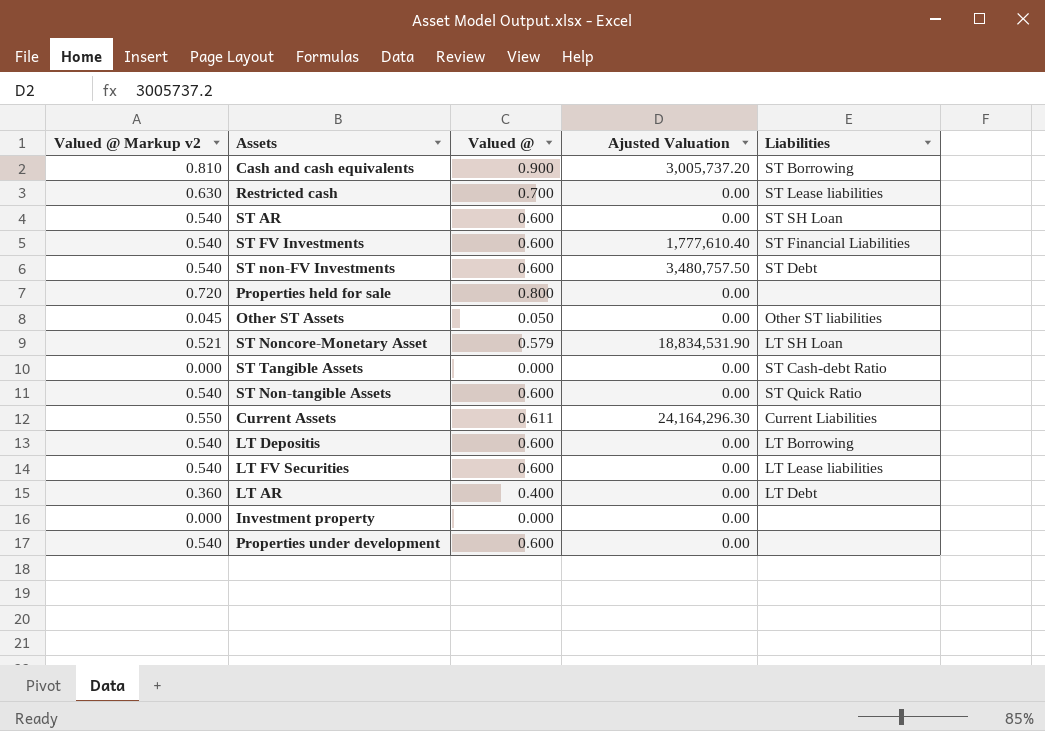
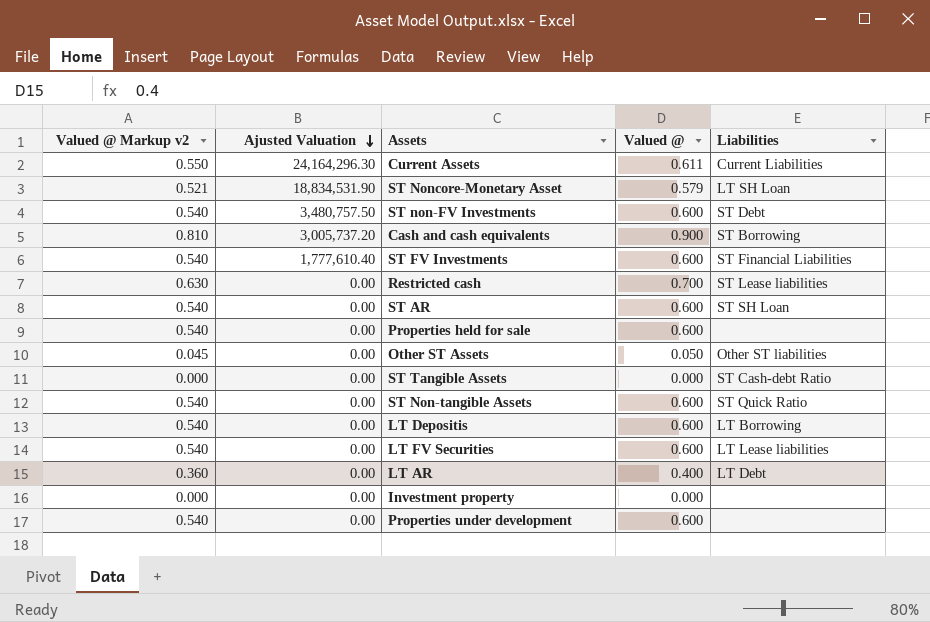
row order: none -> Ajusted Valuation descending
column Ajusted Valuation | position: 4 -> 2
Properties held for sale | Valued @ Markup v2: 0.720 -> 0.540
Properties held for sale | Valued @: 0.800 -> 0.600

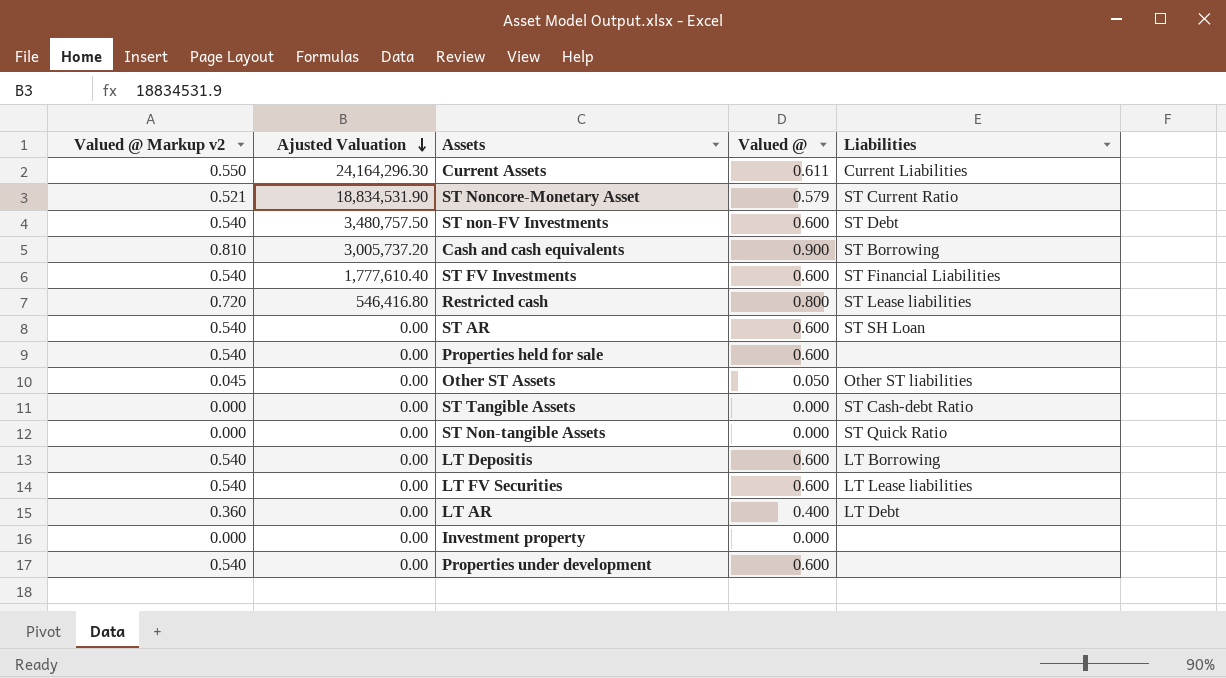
ST Noncore-Monetary Asset | Liabilities: LT SH Loan -> ST Current Ratio
Restricted cash | Valued @ Markup v2: 0.630 -> 0.720
Restricted cash | Ajusted Valuation: 0.00 -> 546,416.80
Restricted cash | Valued @: 0.700 -> 0.800
ST Non-tangible Assets | Valued @ Markup v2: 0.540 -> 0.000
ST Non-tangible Assets | Valued @: 0.600 -> 0.000

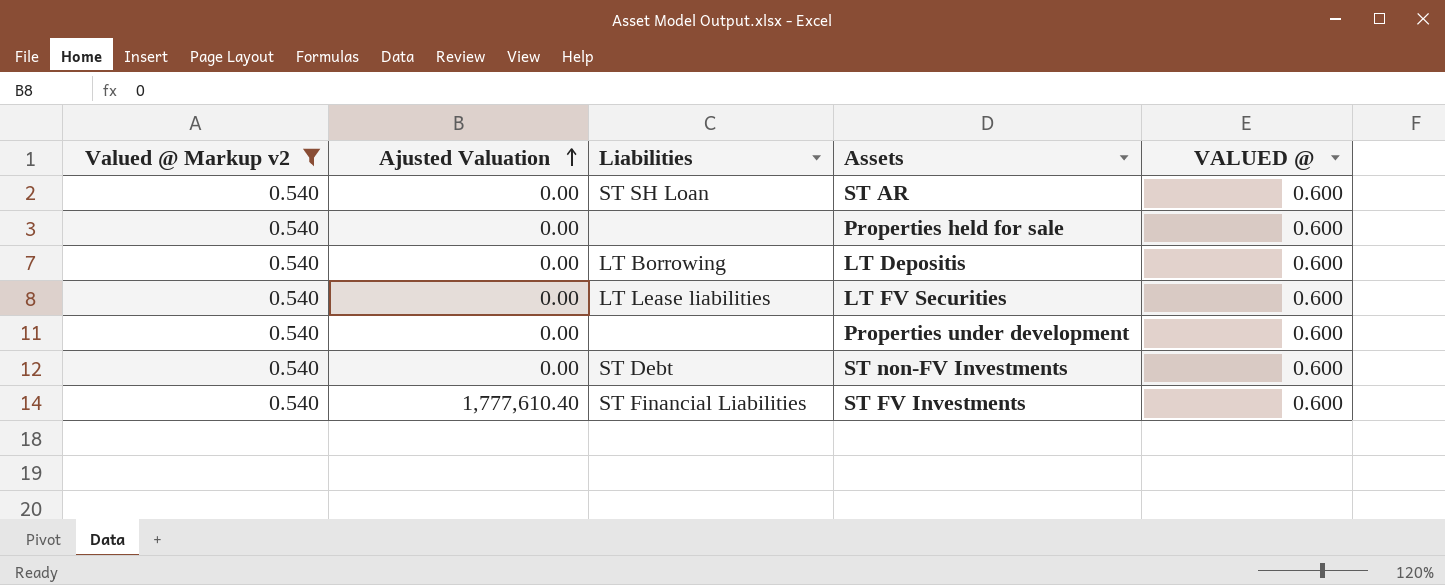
filter: none -> Valued @ Markup v2 = 0.540
row order: Ajusted Valuation descending -> Ajusted Valuation ascending
column Liabilities | position: 5 -> 3
column name: Valued @ -> VALUED @
ST non-FV Investments | Ajusted Valuation: 3,480,757.50 -> 0.00

